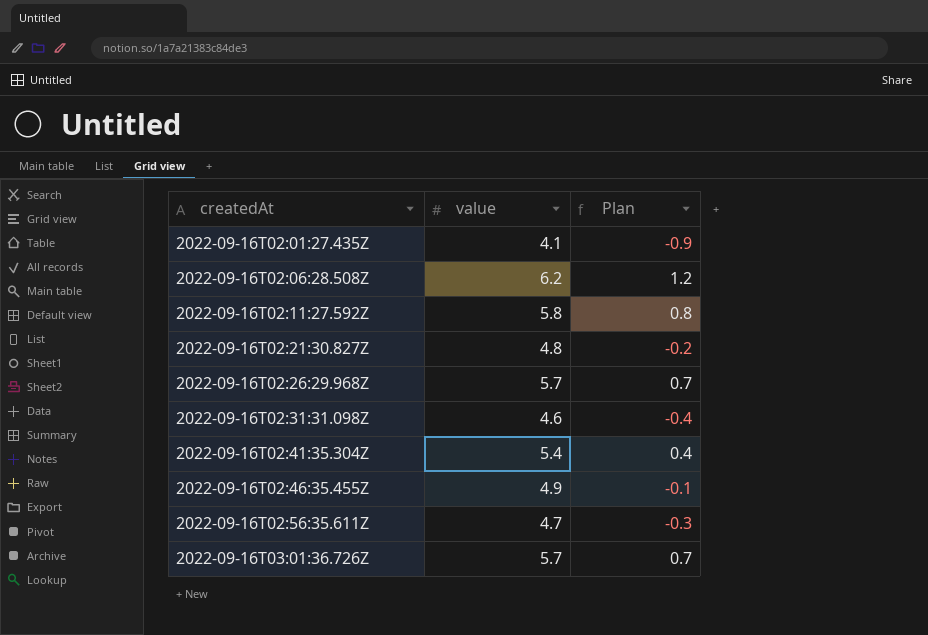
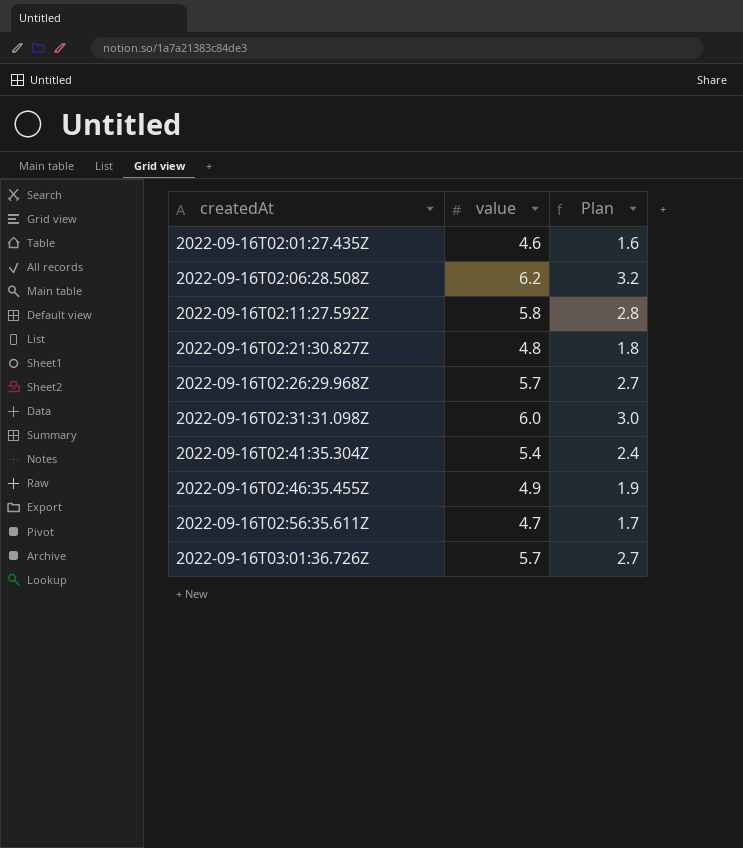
column Plan | formula: [value] - 5 -> [value] - 3
2022-09-16T02:01:27.435Z | value: 4.1 -> 4.6
2022-09-16T02:31:31.098Z | value: 4.6 -> 6.0

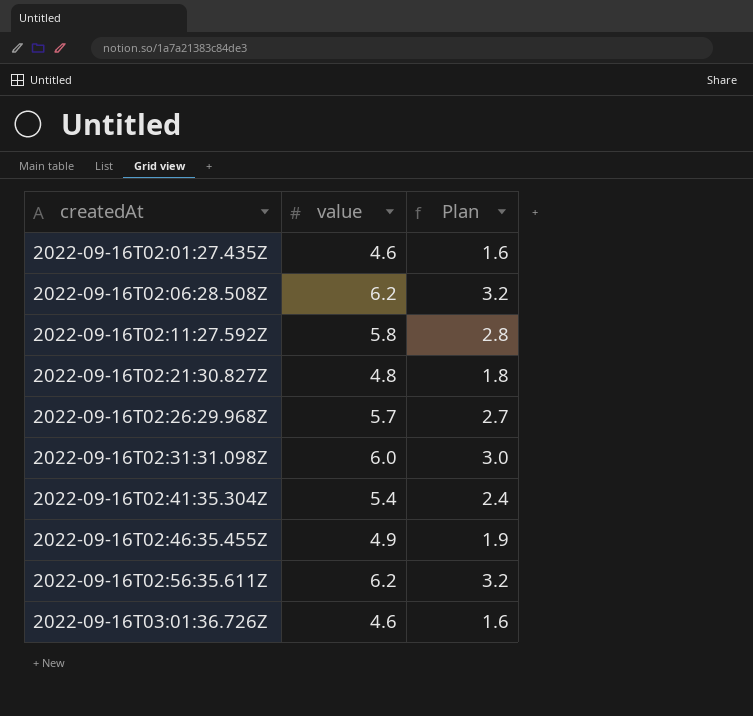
2022-09-16T02:56:35.611Z | value: 4.7 -> 6.2
2022-09-16T02:56:35.611Z | Plan: 1.7 -> 3.2
2022-09-16T03:01:36.726Z | value: 5.7 -> 4.6
2022-09-16T03:01:36.726Z | Plan: 2.7 -> 1.6

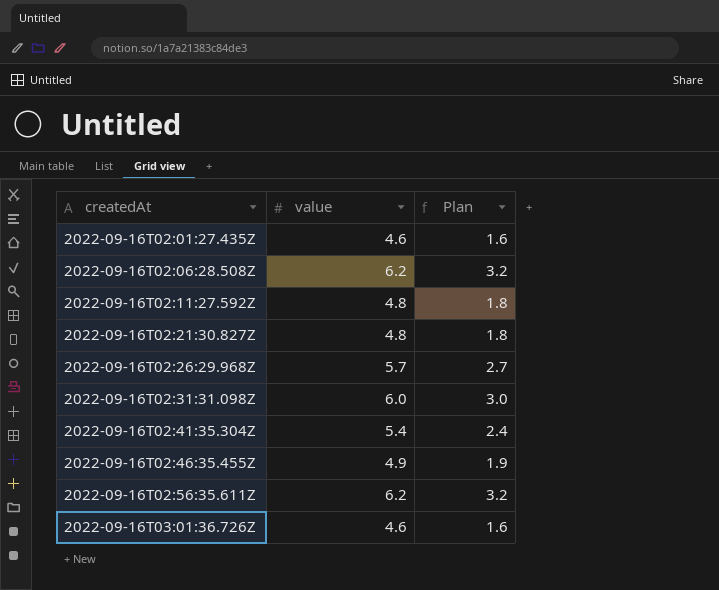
2022-09-16T02:11:27.592Z | value: 5.8 -> 4.8
2022-09-16T02:11:27.592Z | Plan: 2.8 -> 1.8

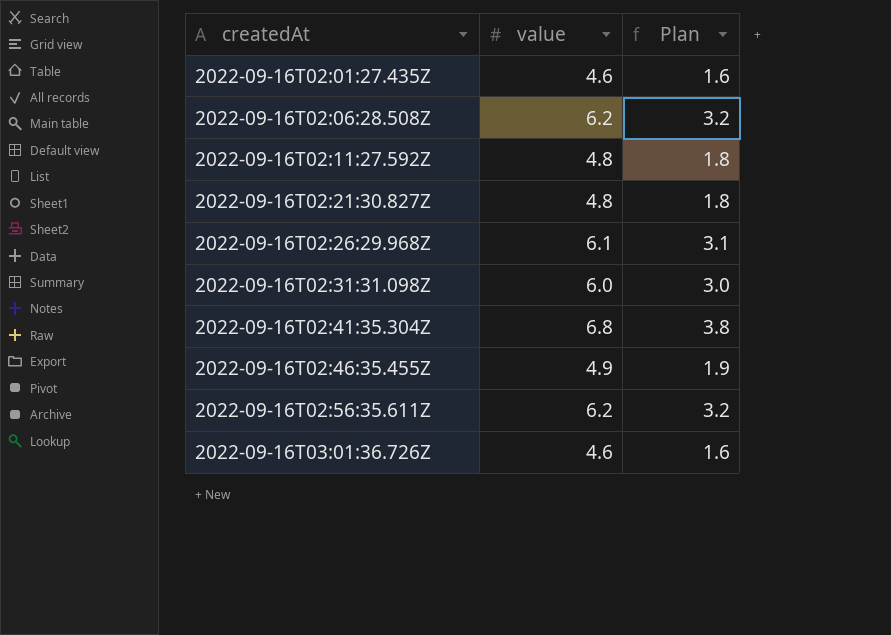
2022-09-16T02:26:29.968Z | value: 5.7 -> 6.1
2022-09-16T02:26:29.968Z | Plan: 2.7 -> 3.1
2022-09-16T02:41:35.304Z | value: 5.4 -> 6.8
2022-09-16T02:41:35.304Z | Plan: 2.4 -> 3.8

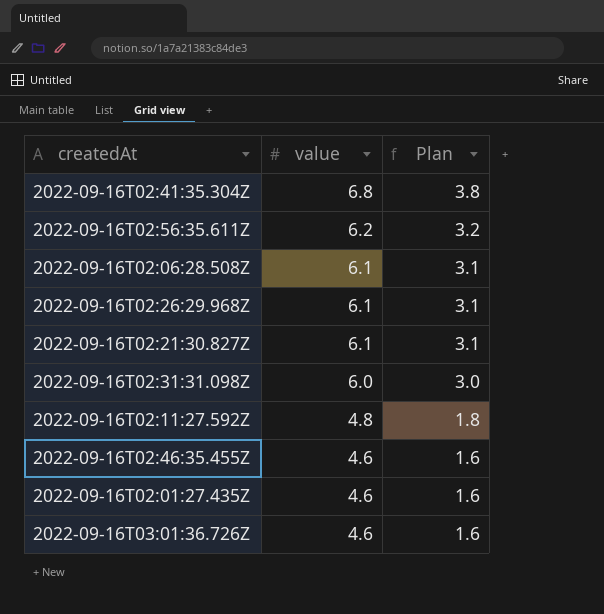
row order: createdAt ascending -> value descending
2022-09-16T02:06:28.508Z | value: 6.2 -> 6.1
2022-09-16T02:06:28.508Z | Plan: 3.2 -> 3.1
2022-09-16T02:21:30.827Z | value: 4.8 -> 6.1
2022-09-16T02:21:30.827Z | Plan: 1.8 -> 3.1
2022-09-16T02:46:35.455Z | value: 4.9 -> 4.6
2022-09-16T02:46:35.455Z | Plan: 1.9 -> 1.6

